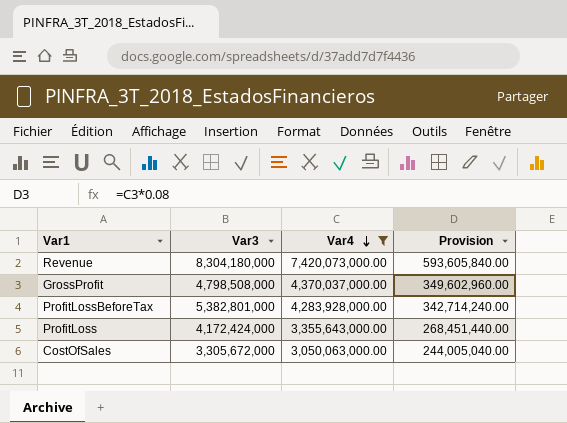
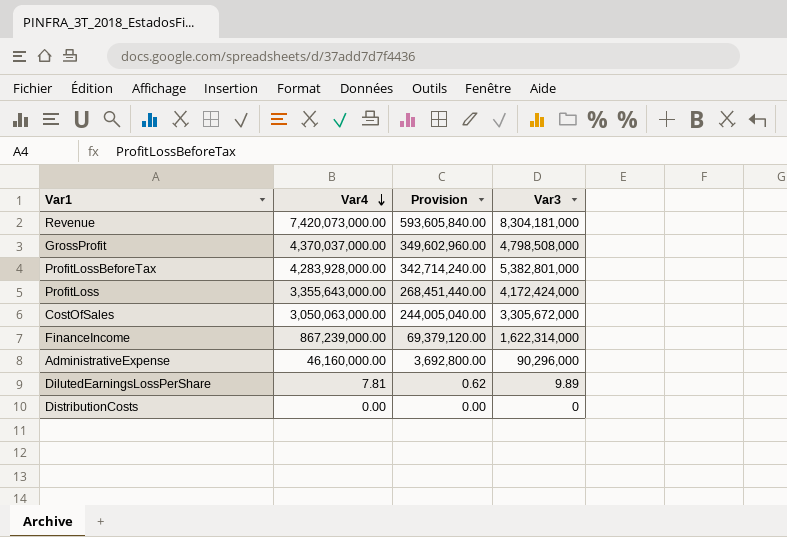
filter: Var4 >= 3,050,063,000.00 -> none
column Var3 | position: 2 -> 4
Revenue | Var3: 8,304,180,000 -> 8,304,181,000

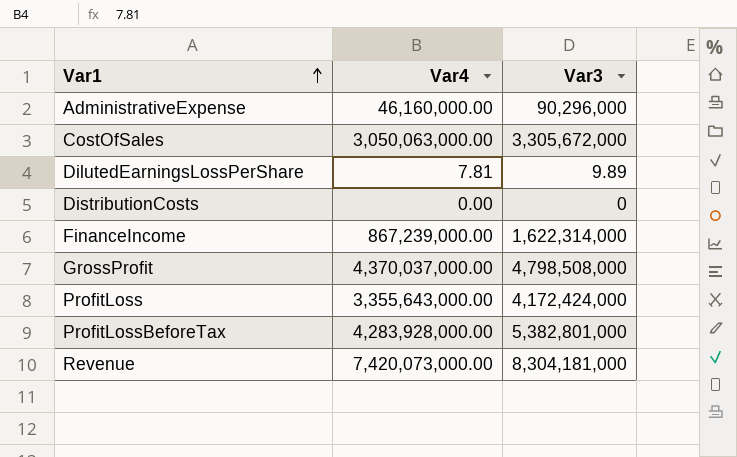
row order: Var4 descending -> Var1 ascending
column Provision | formula: [Var4] * 0.08 -> none

